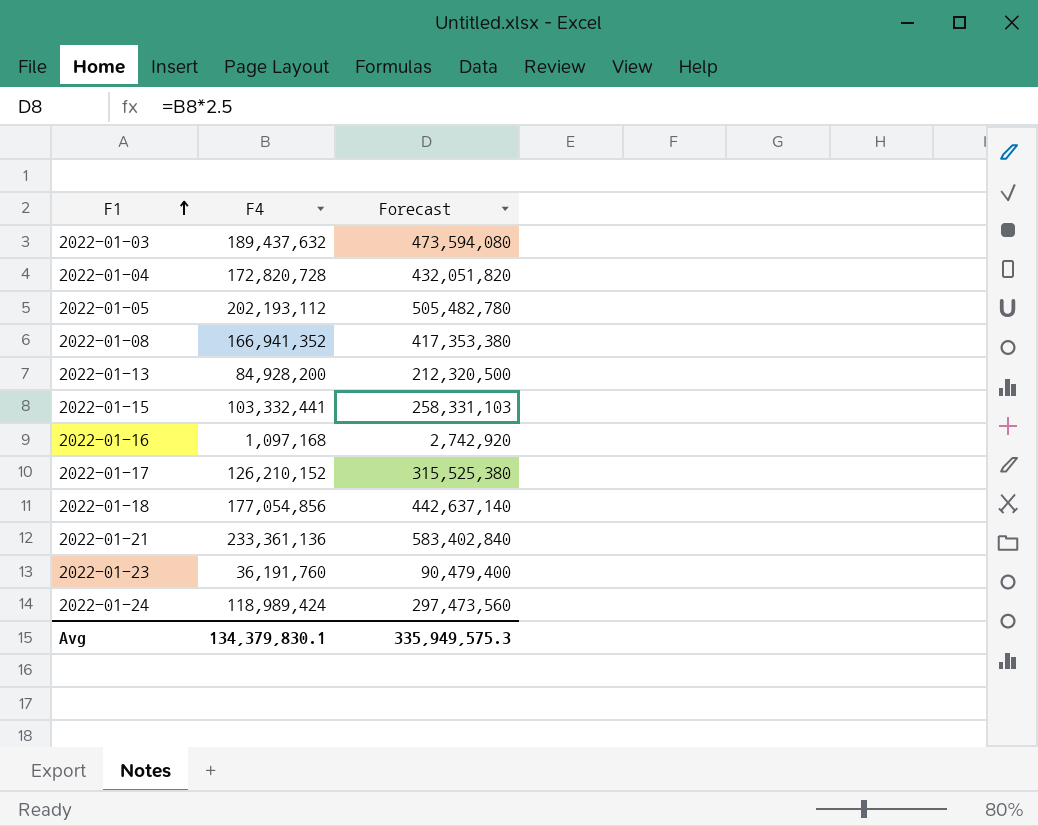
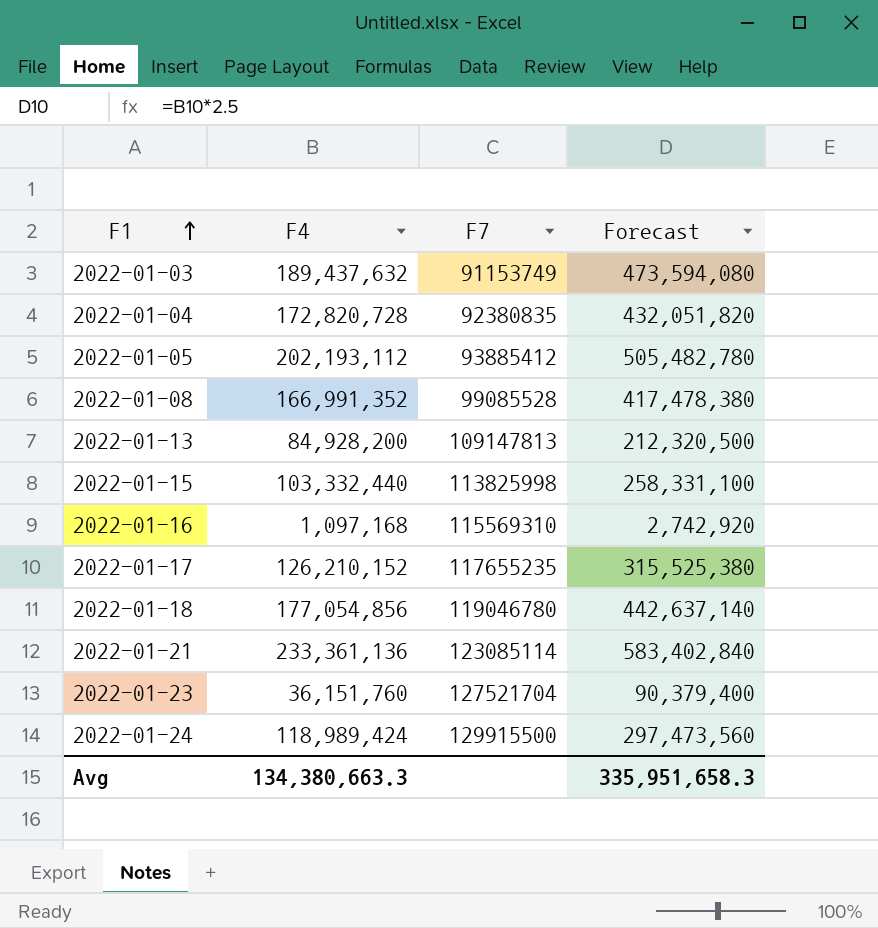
column F7 | position: none -> 3
2022-01-08 | F4: 166,941,352 -> 166,991,352
2022-01-08 | Forecast: 417,353,380 -> 417,478,380
2022-01-15 | F4: 103,332,441 -> 103,332,440
2022-01-15 | Forecast: 258,331,103 -> 258,331,100
2022-01-23 | F4: 36,191,760 -> 36,151,760
2022-01-23 | Forecast: 90,479,400 -> 90,379,400
Avg | F4: 134,379,830.1 -> 134,380,663.3
Avg | Forecast: 335,949,575.3 -> 335,951,658.3

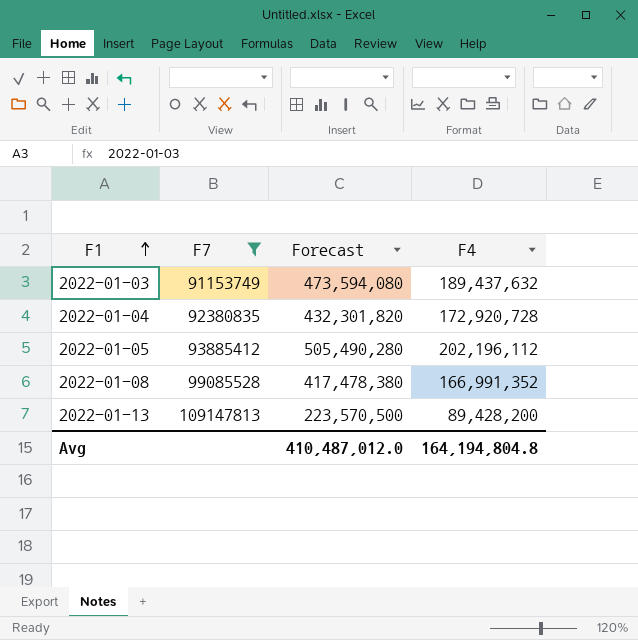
filter: none -> F7 <= 109147813
column F4 | position: 2 -> 4
2022-01-04 | Forecast: 432,051,820 -> 432,301,820
2022-01-04 | F4: 172,820,728 -> 172,920,728
2022-01-05 | Forecast: 505,482,780 -> 505,490,280
2022-01-05 | F4: 202,193,112 -> 202,196,112
2022-01-13 | Forecast: 212,320,500 -> 223,570,500
2022-01-13 | F4: 84,928,200 -> 89,428,200
Avg | Forecast: 335,951,658.3 -> 410,487,012.0
Avg | F4: 134,380,663.3 -> 164,194,804.8

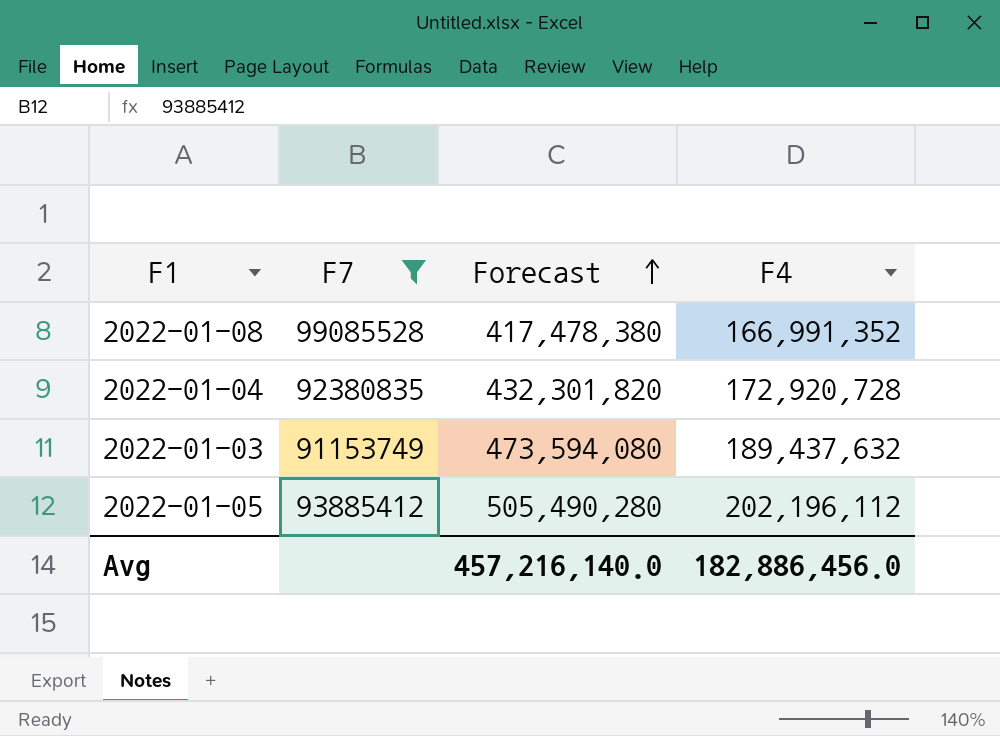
row order: F1 ascending -> Forecast ascending
row 2022-01-13: 109147813 | 223,570,500 | 89,428,200 -> none
Avg | Forecast: 410,487,012.0 -> 457,216,140.0
Avg | F4: 164,194,804.8 -> 182,886,456.0

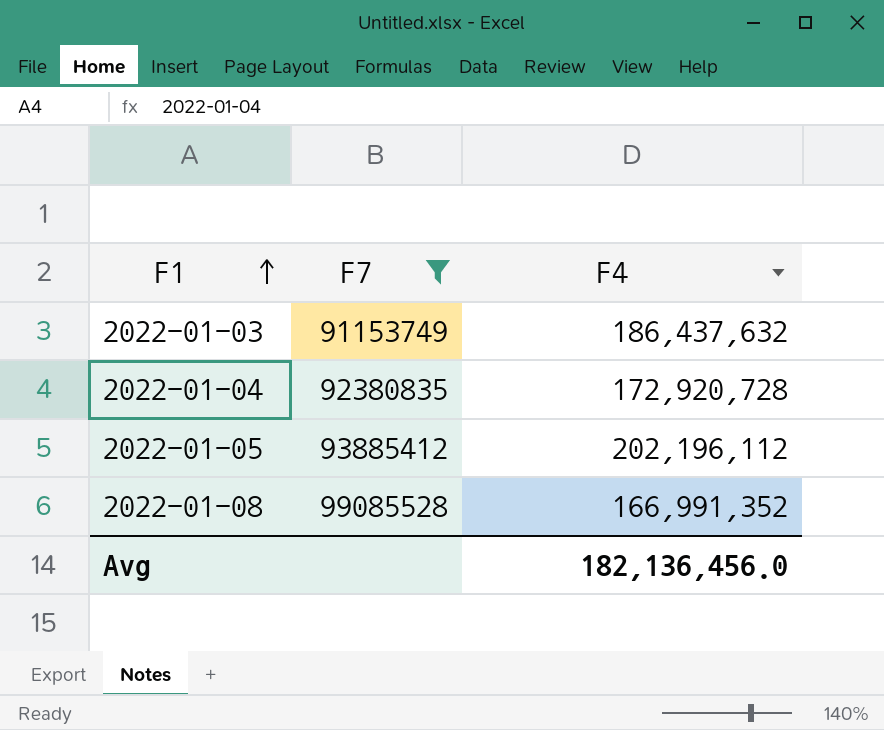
row order: Forecast ascending -> F1 ascending
column Forecast | formula: [F4] * 2.5 -> none
2022-01-03 | F4: 189,437,632 -> 186,437,632
Avg | F4: 182,886,456.0 -> 182,136,456.0

